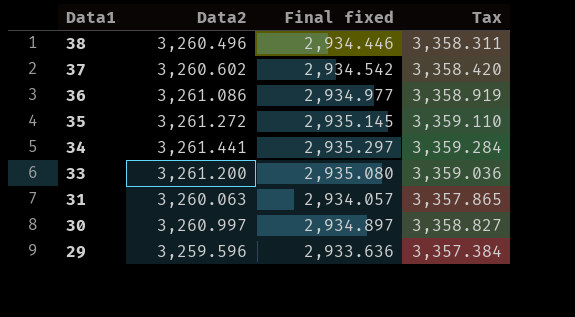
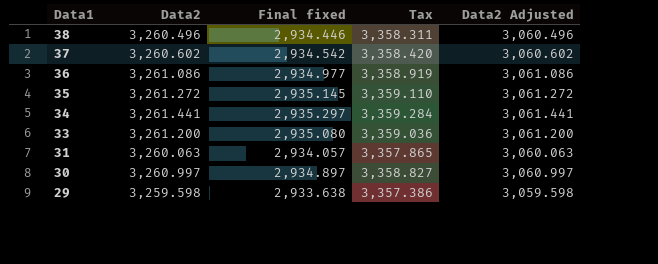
column Data2 Adjusted | formula: none -> [Data2] - 200
29 | Data2: 3,259.596 -> 3,259.598
29 | Final fixed: 2,933.636 -> 2,933.638
29 | Tax: 3,357.384 -> 3,357.386

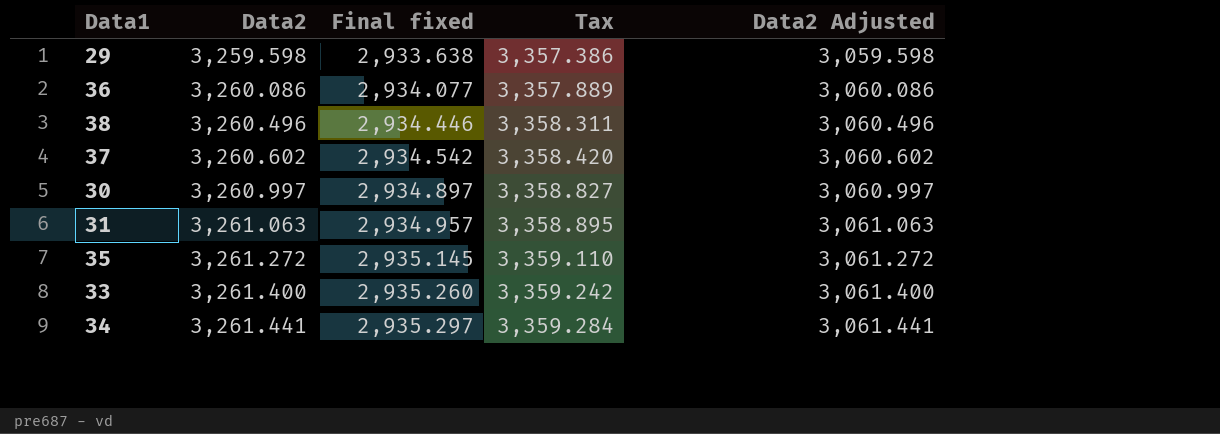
row order: Data1 descending -> Data2 ascending
36 | Data2: 3,261.086 -> 3,260.086
36 | Final fixed: 2,934.977 -> 2,934.077
36 | Tax: 3,358.919 -> 3,357.889
36 | Data2 Adjusted: 3,061.086 -> 3,060.086
31 | Data2: 3,260.063 -> 3,261.063
31 | Final fixed: 2,934.057 -> 2,934.957
31 | Tax: 3,357.865 -> 3,358.895
31 | Data2 Adjusted: 3,060.063 -> 3,061.063
33 | Data2: 3,261.200 -> 3,261.400
33 | Final fixed: 2,935.080 -> 2,935.260
33 | Tax: 3,359.036 -> 3,359.242
33 | Data2 Adjusted: 3,061.200 -> 3,061.400

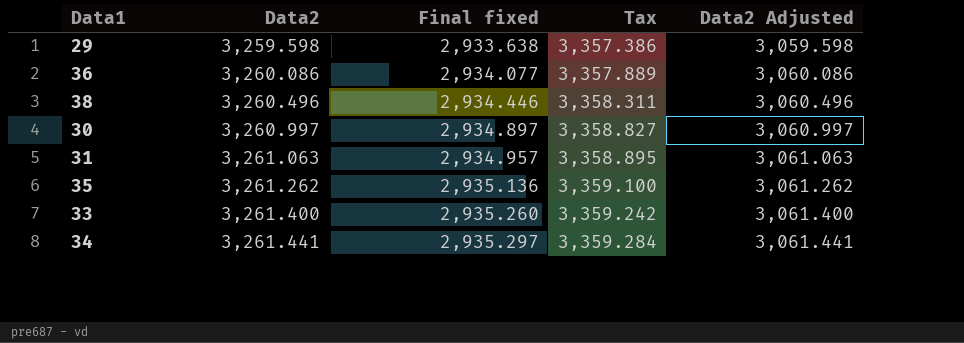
row 37: 3,260.602 | 2,934.542 | 3,358.420 | 3,060.602 -> none
35 | Data2: 3,261.272 -> 3,261.262
35 | Final fixed: 2,935.145 -> 2,935.136
35 | Tax: 3,359.110 -> 3,359.100
35 | Data2 Adjusted: 3,061.272 -> 3,061.262

